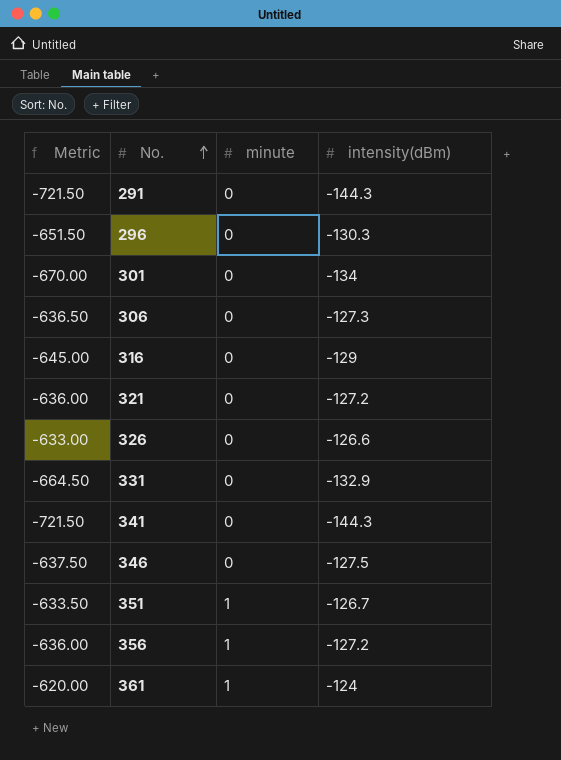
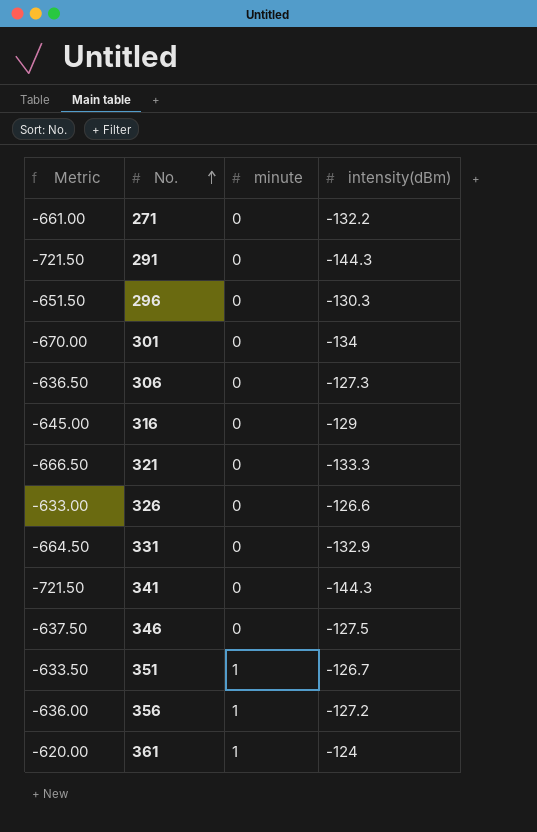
row 271: none -> -661.00 | 0 | -132.2
321 | Metric: -636.00 -> -666.50
321 | intensity(dBm): -127.2 -> -133.3

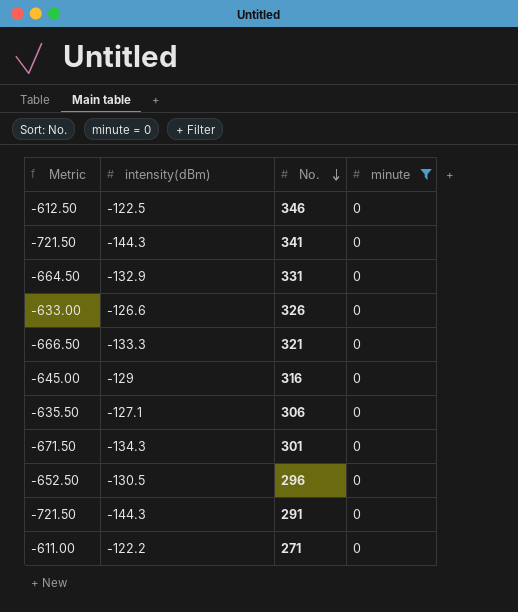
filter: none -> minute = 0
row order: No. ascending -> No. descending
column intensity(dBm) | position: 4 -> 2
346 | Metric: -637.50 -> -612.50
346 | intensity(dBm): -127.5 -> -122.5
306 | Metric: -636.50 -> -635.50
306 | intensity(dBm): -127.3 -> -127.1
301 | Metric: -670.00 -> -671.50
301 | intensity(dBm): -134 -> -134.3
296 | Metric: -651.50 -> -652.50
296 | intensity(dBm): -130.3 -> -130.5
271 | Metric: -661.00 -> -611.00
271 | intensity(dBm): -132.2 -> -122.2

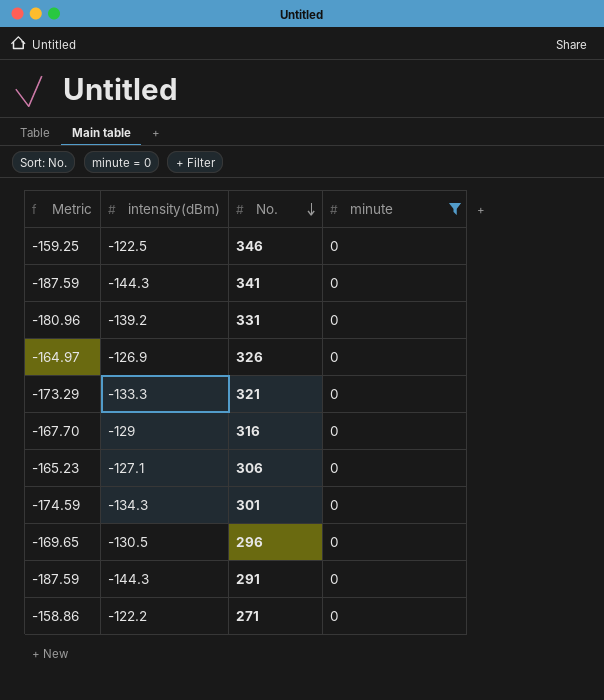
column Metric | formula: [intensity(dBm)] * 5 -> [intensity(dBm)] * 1.3
331 | intensity(dBm): -132.9 -> -139.2
326 | intensity(dBm): -126.6 -> -126.9

